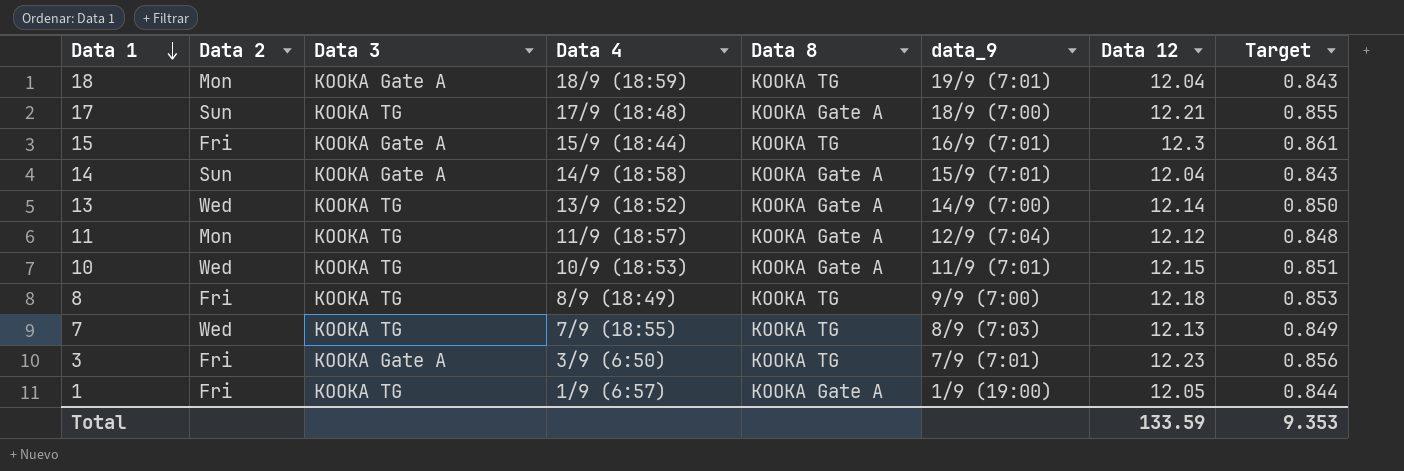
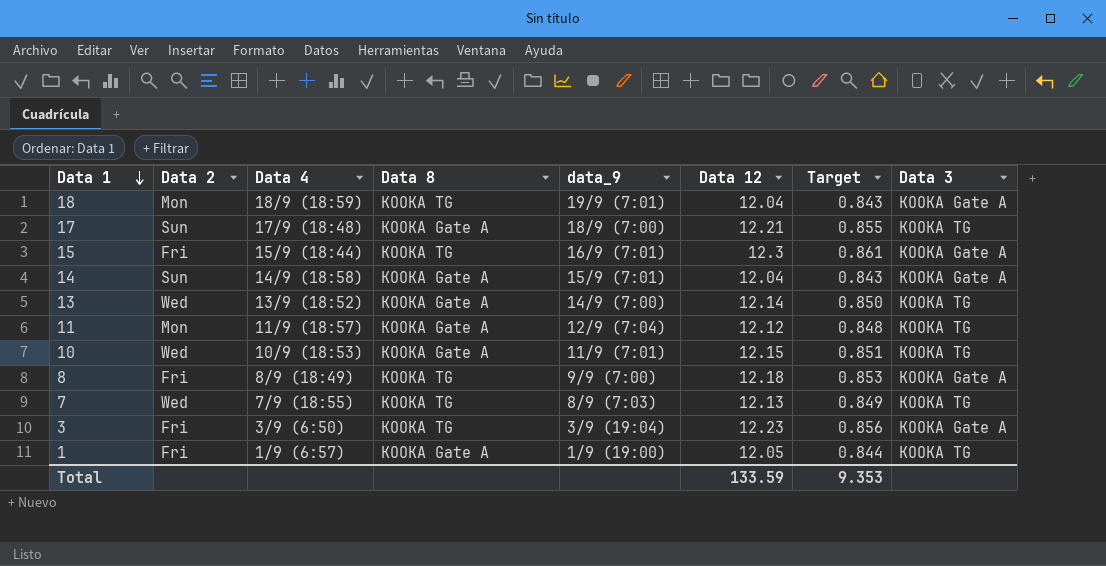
column Data 3 | position: 3 -> 8
8 | Data 3: KOOKA TG -> KOOKA Gate A
3 | data_9: 7/9 (7:01) -> 3/9 (19:04)

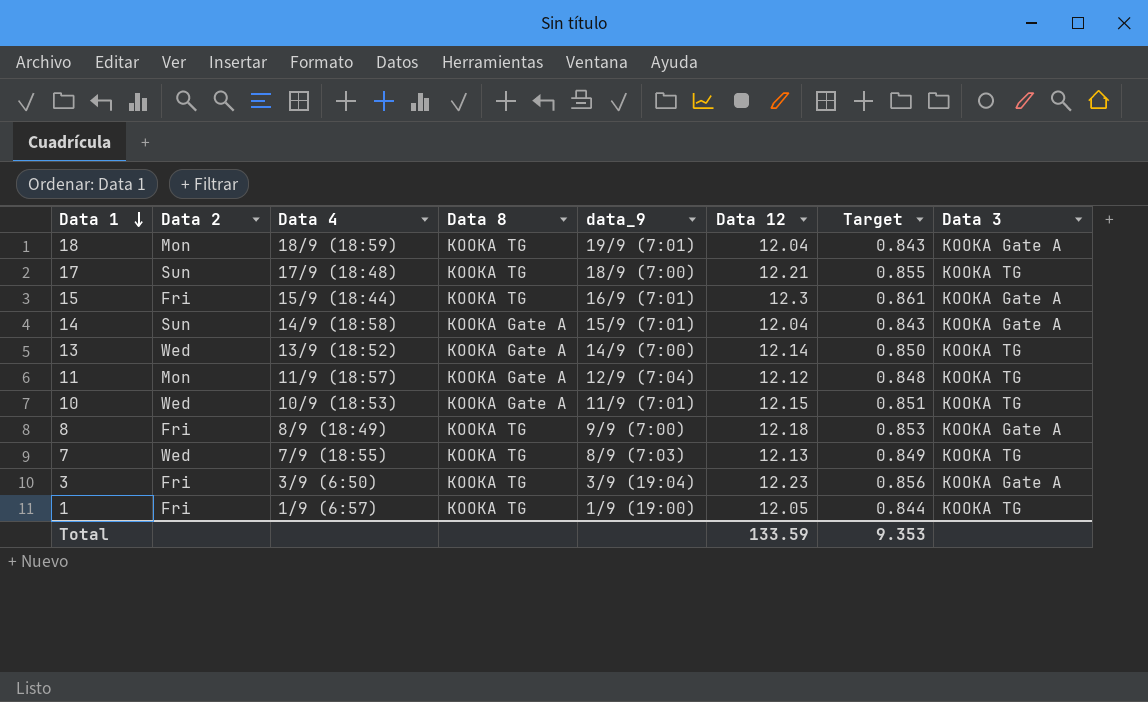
17 | Data 8: KOOKA Gate A -> KOOKA TG
1 | Data 8: KOOKA Gate A -> KOOKA TG

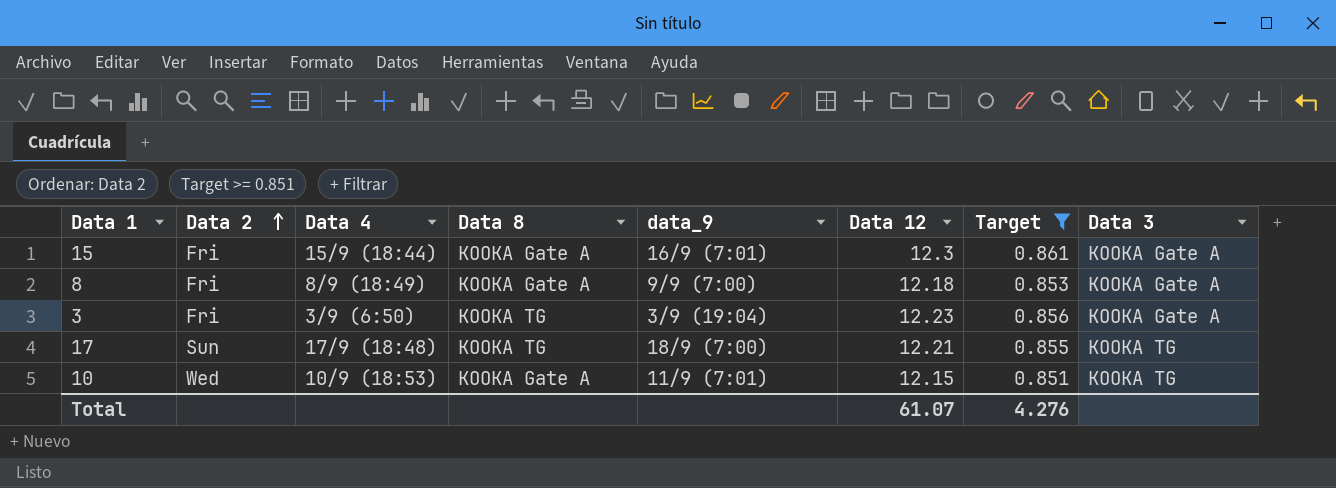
filter: none -> Target >= 0.851
row order: Data 1 descending -> Data 2 ascending
15 | Data 8: KOOKA TG -> KOOKA Gate A
8 | Data 8: KOOKA TG -> KOOKA Gate A
Total | Data 12: 133.59 -> 61.07
Total | Target: 9.353 -> 4.276

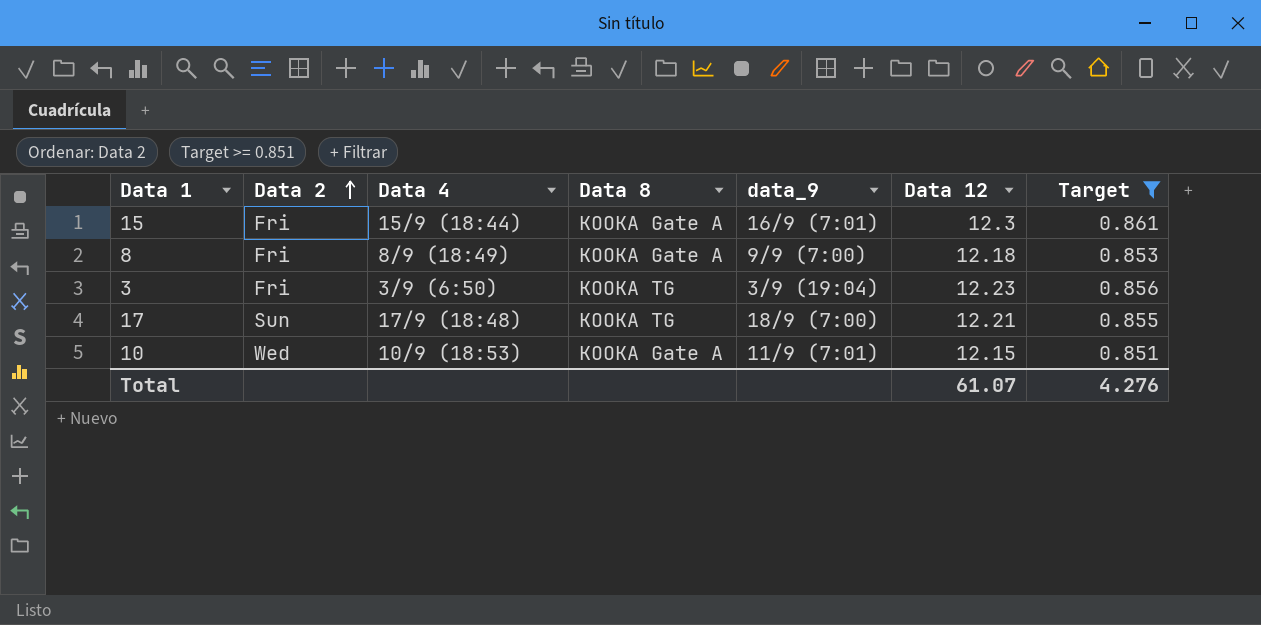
column Data 3 | position: 8 -> none

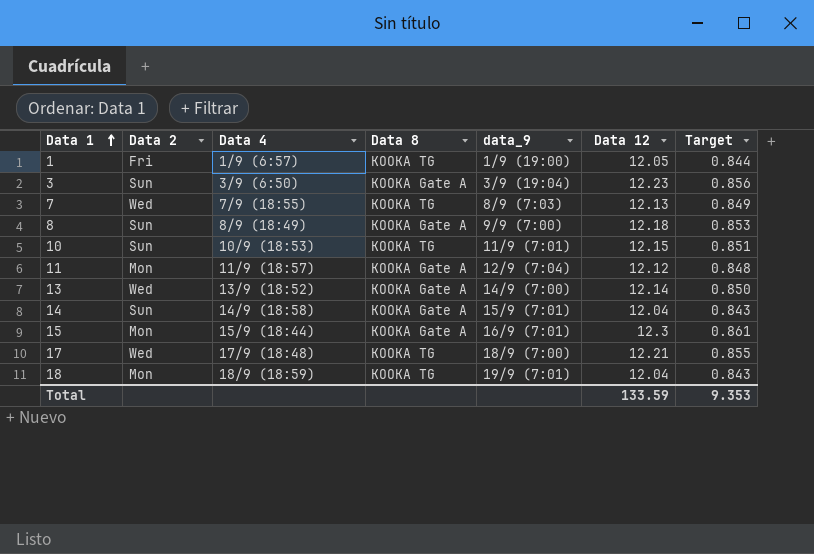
filter: Target >= 0.851 -> none
row order: Data 2 ascending -> Data 1 ascending
3 | Data 2: Fri -> Sun
3 | Data 8: KOOKA TG -> KOOKA Gate A
8 | Data 2: Fri -> Sun
10 | Data 2: Wed -> Sun
10 | Data 8: KOOKA Gate A -> KOOKA TG
15 | Data 2: Fri -> Mon
17 | Data 2: Sun -> Wed
Total | Data 12: 61.07 -> 133.59
Total | Target: 4.276 -> 9.353

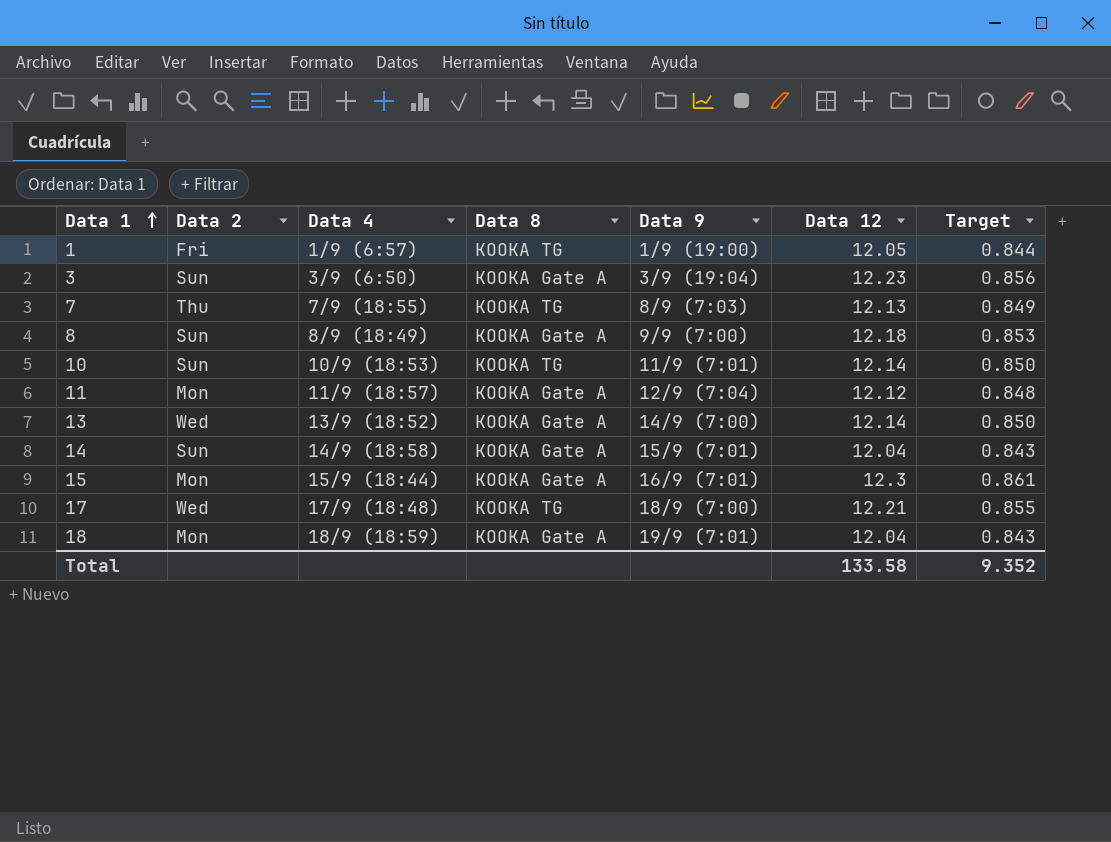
column name: data_9 -> Data 9
7 | Data 2: Wed -> Thu
10 | Data 12: 12.15 -> 12.14
10 | Target: 0.851 -> 0.850
18 | Data 8: KOOKA TG -> KOOKA Gate A
Total | Data 12: 133.59 -> 133.58
Total | Target: 9.353 -> 9.352

